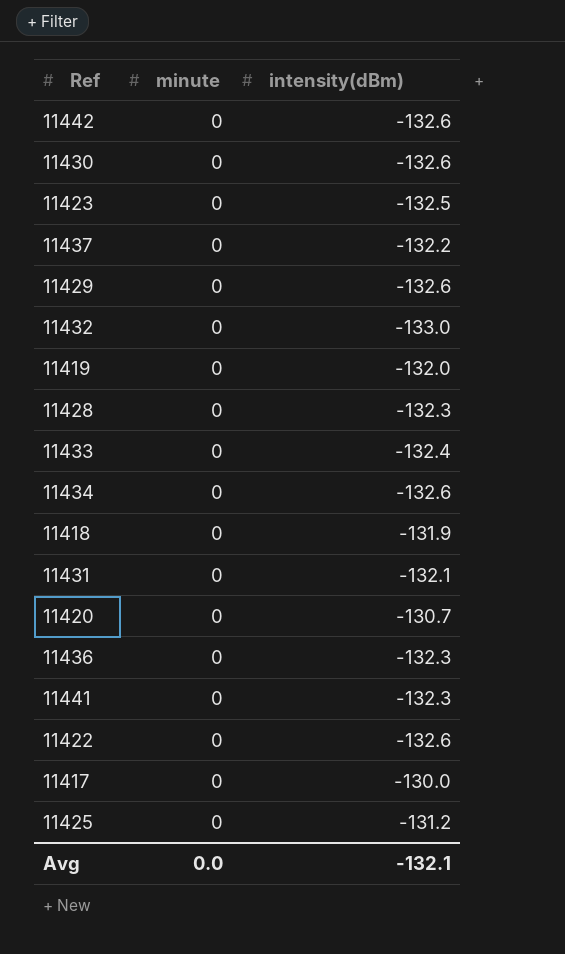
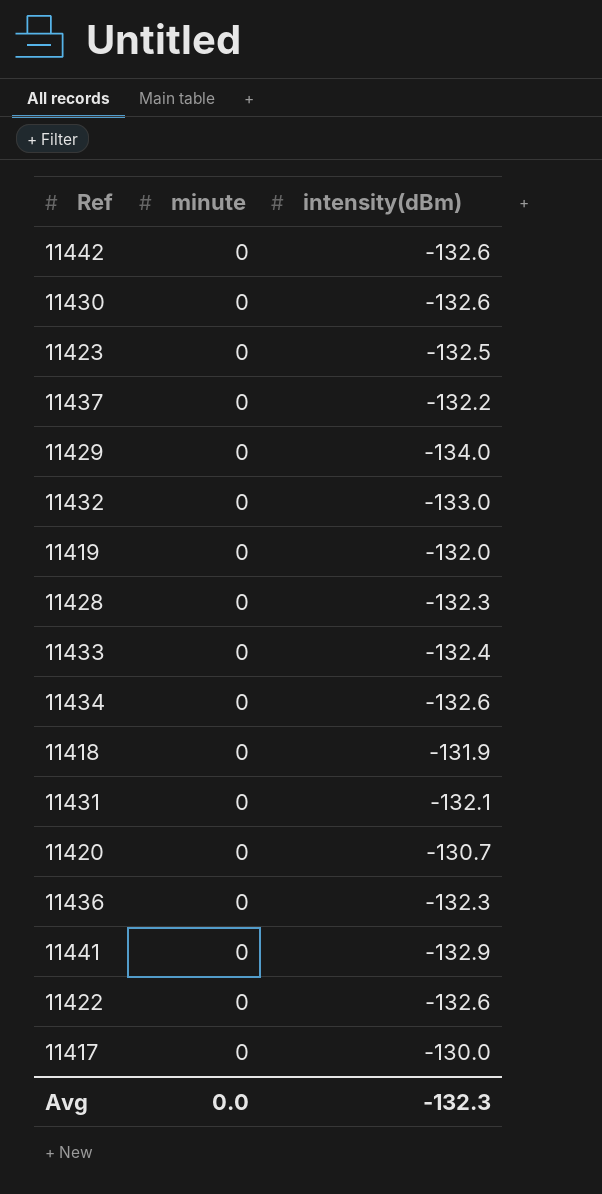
row 11425: 0 | -131.2 -> none
11429 | intensity(dBm): -132.6 -> -134.0
11441 | intensity(dBm): -132.3 -> -132.9
Avg | intensity(dBm): -132.1 -> -132.3

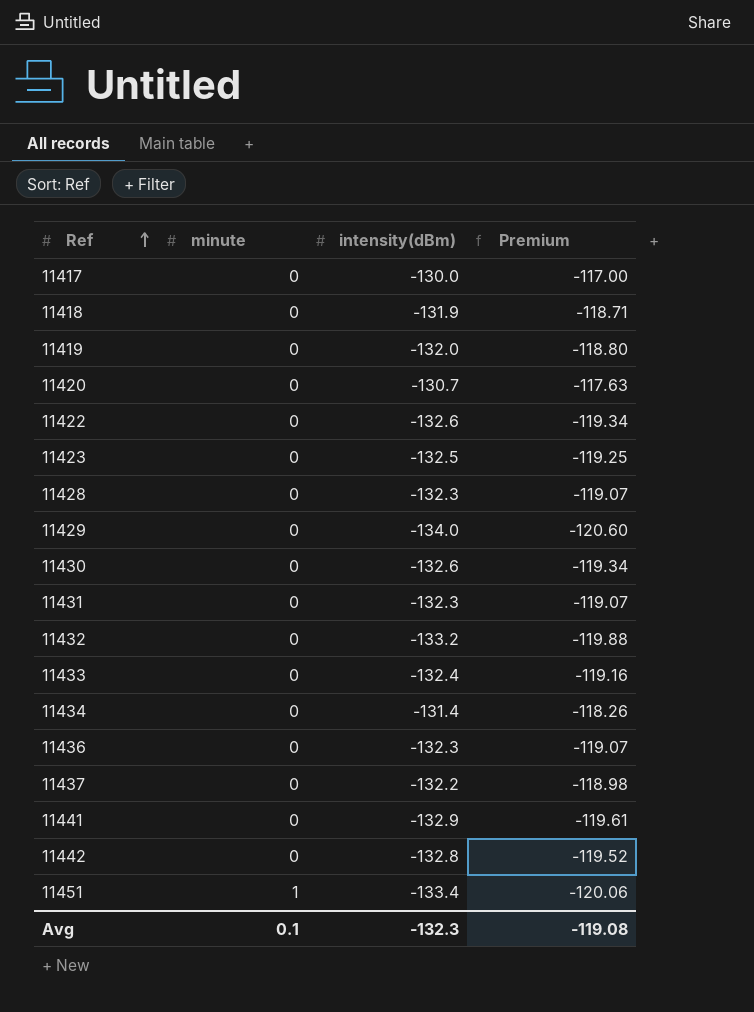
row order: none -> Ref ascending
column Premium | formula: none -> [intensity(dBm)] * 0.9
11431 | intensity(dBm): -132.1 -> -132.3
11432 | intensity(dBm): -133.0 -> -133.2
11434 | intensity(dBm): -132.6 -> -131.4
11442 | intensity(dBm): -132.6 -> -132.8
row 11451: none -> 1 | -133.4 | -120.06
Avg | minute: 0.0 -> 0.1

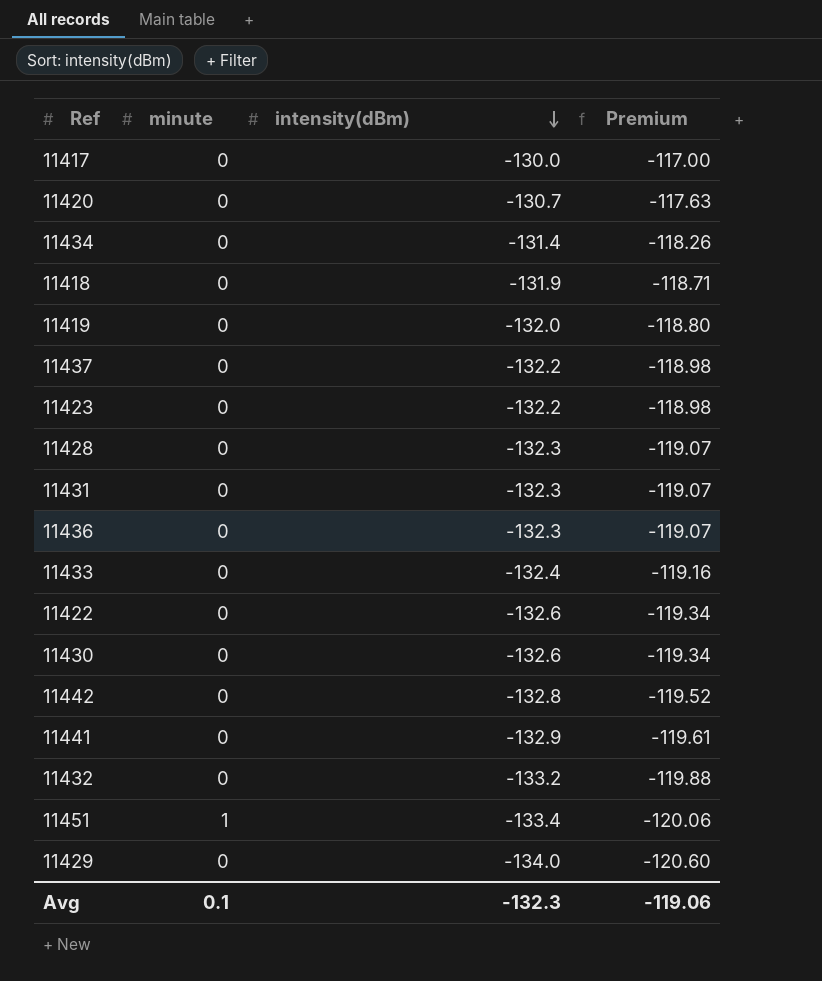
row order: Ref ascending -> intensity(dBm) descending
11423 | intensity(dBm): -132.5 -> -132.2
11423 | Premium: -119.25 -> -118.98
Avg | Premium: -119.08 -> -119.06

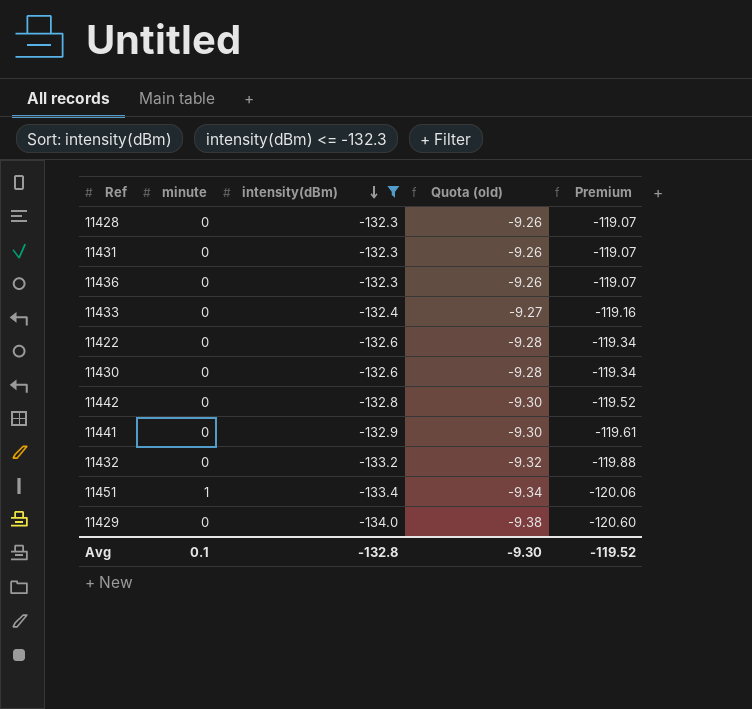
filter: none -> intensity(dBm) <= -132.3
column Quota (old) | formula: none -> [intensity(dBm)] * 0.07
Avg | intensity(dBm): -132.3 -> -132.8
Avg | Premium: -119.06 -> -119.52

